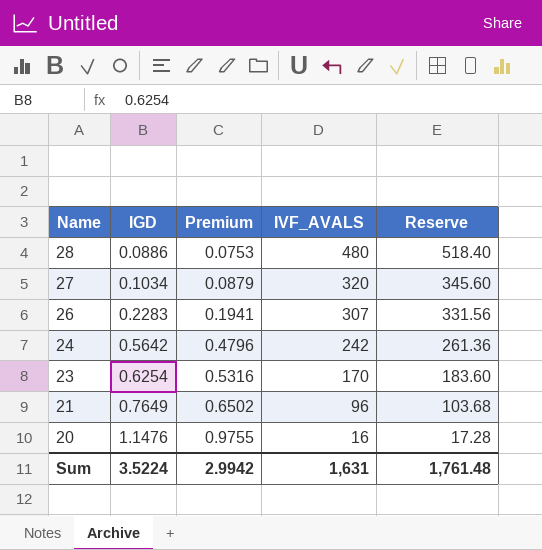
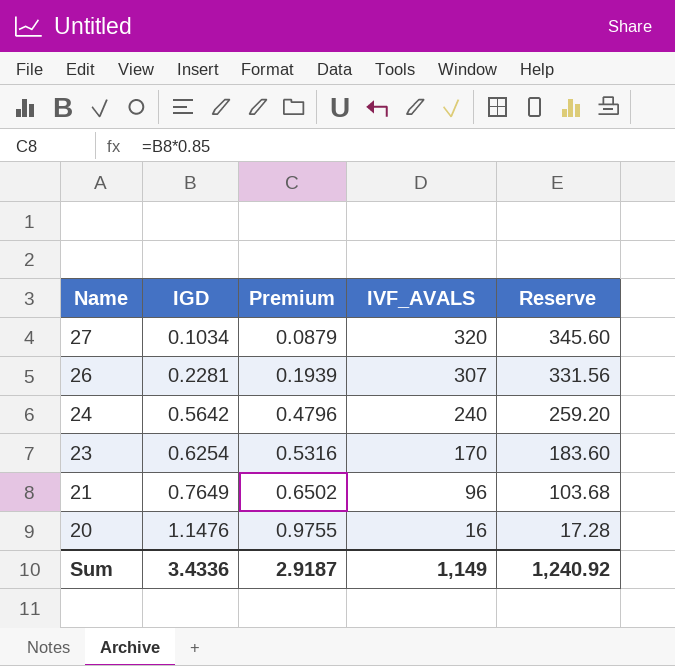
row 28: 0.0886 | 0.0753 | 480 | 518.40 -> none
26 | IGD: 0.2283 -> 0.2281
26 | Premium: 0.1941 -> 0.1939
24 | IVF_AVALS: 242 -> 240
24 | Reserve: 261.36 -> 259.20
Sum | IGD: 3.5224 -> 3.4336
Sum | Premium: 2.9942 -> 2.9187
Sum | IVF_AVALS: 1,631 -> 1,149
Sum | Reserve: 1,761.48 -> 1,240.92

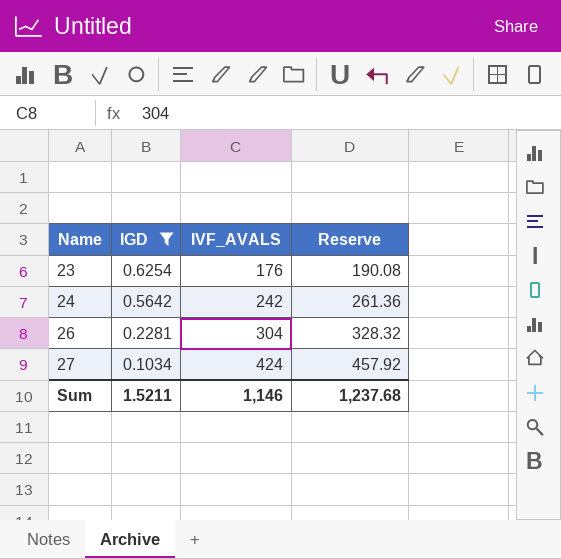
filter: none -> IGD <= 0.6254
row order: Name descending -> Name ascending
column Premium | formula: [IGD] * 0.85 -> none
23 | IVF_AVALS: 170 -> 176
23 | Reserve: 183.60 -> 190.08
24 | IVF_AVALS: 240 -> 242
24 | Reserve: 259.20 -> 261.36
26 | IVF_AVALS: 307 -> 304
26 | Reserve: 331.56 -> 328.32
27 | IVF_AVALS: 320 -> 424
27 | Reserve: 345.60 -> 457.92
Sum | IGD: 3.4336 -> 1.5211
Sum | IVF_AVALS: 1,149 -> 1,146
Sum | Reserve: 1,240.92 -> 1,237.68

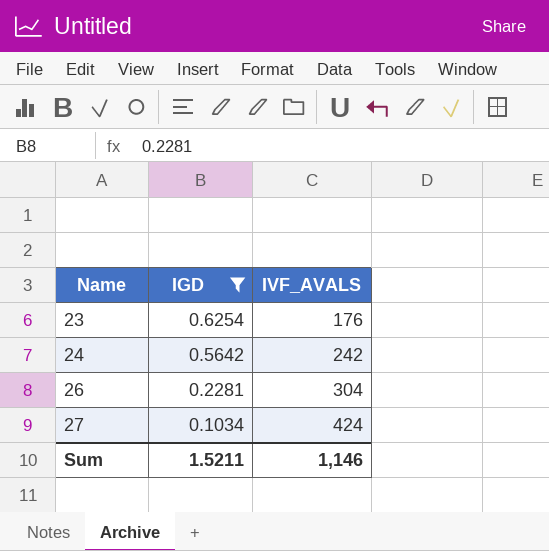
column Reserve | formula: [IVF_AVALS] * 1.08 -> none

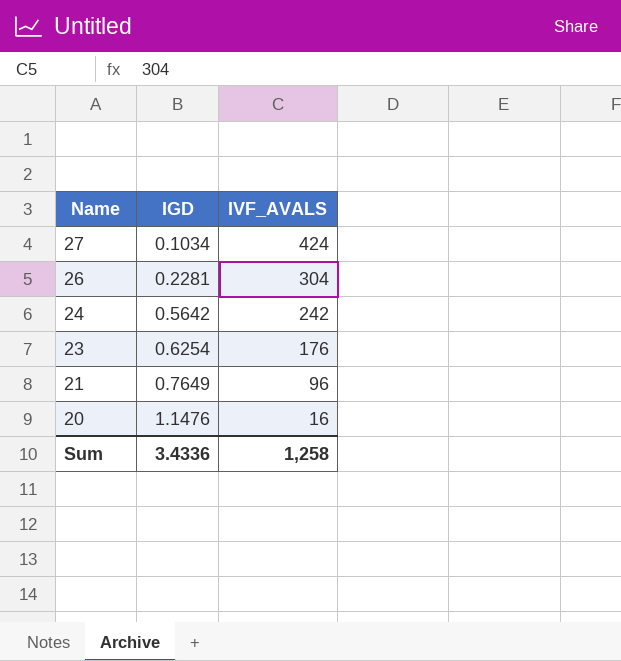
filter: IGD <= 0.6254 -> none
row order: Name ascending -> Name descending
Sum | IGD: 1.5211 -> 3.4336
Sum | IVF_AVALS: 1,146 -> 1,258

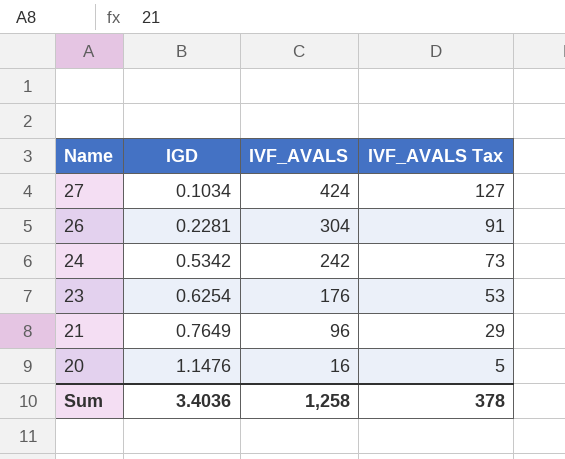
column IVF_AVALS Tax | formula: none -> [IVF_AVALS] * 0.3
24 | IGD: 0.5642 -> 0.5342
Sum | IGD: 3.4336 -> 3.4036

